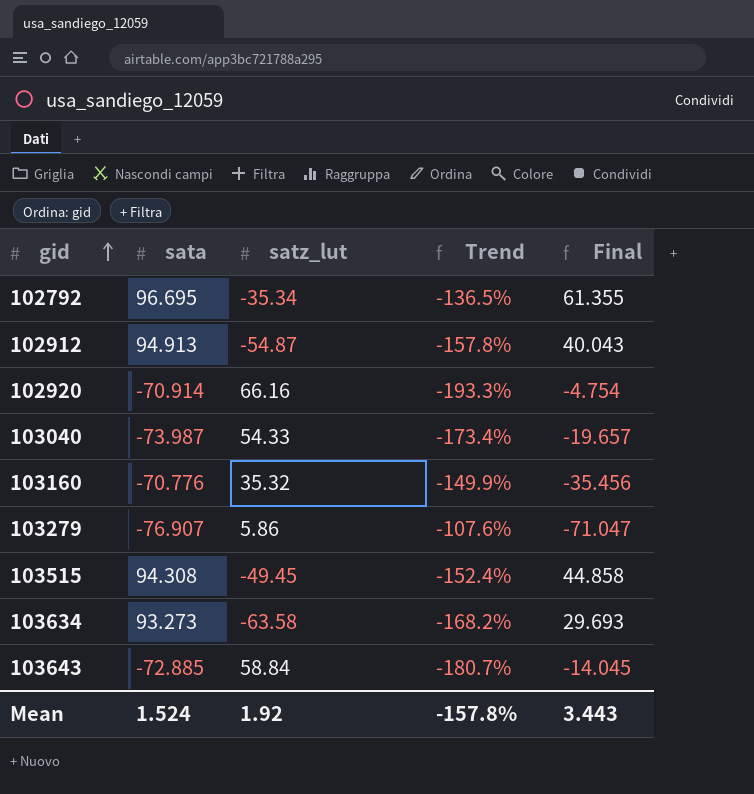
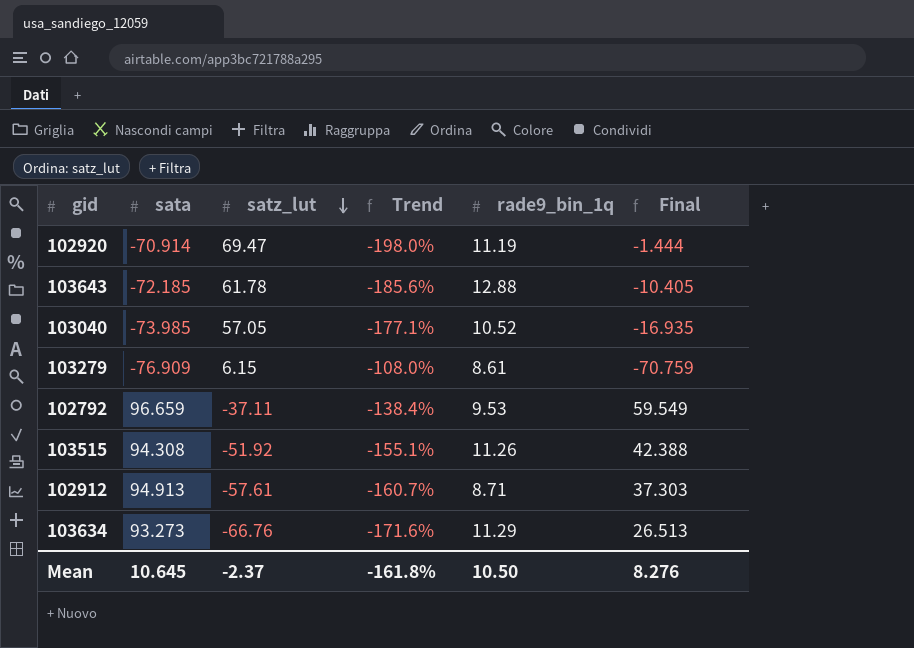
row order: gid ascending -> satz_lut descending
column rade9_bin_1q | position: none -> 5
row 103160: -70.776 | 35.32 | -149.9% | -35.456 -> none
102920 | satz_lut: 66.16 -> 69.47
102920 | Trend: -193.3% -> -198.0%
102920 | Final: -4.754 -> -1.444
103643 | sata: -72.885 -> -72.185
103643 | satz_lut: 58.84 -> 61.78
103643 | Trend: -180.7% -> -185.6%
103643 | Final: -14.045 -> -10.405
103040 | sata: -73.987 -> -73.985
103040 | satz_lut: 54.33 -> 57.05
103040 | Trend: -173.4% -> -177.1%
103040 | Final: -19.657 -> -16.935
103279 | sata: -76.907 -> -76.909
103279 | satz_lut: 5.86 -> 6.15
103279 | Trend: -107.6% -> -108.0%
103279 | Final: -71.047 -> -70.759
102792 | sata: 96.695 -> 96.659
102792 | satz_lut: -35.34 -> -37.11
102792 | Trend: -136.5% -> -138.4%
102792 | Final: 61.355 -> 59.549
103515 | satz_lut: -49.45 -> -51.92
103515 | Trend: -152.4% -> -155.1%
103515 | Final: 44.858 -> 42.388
102912 | satz_lut: -54.87 -> -57.61
102912 | Trend: -157.8% -> -160.7%
102912 | Final: 40.043 -> 37.303
103634 | satz_lut: -63.58 -> -66.76
103634 | Trend: -168.2% -> -171.6%
103634 | Final: 29.693 -> 26.513
Mean | sata: 1.524 -> 10.645
Mean | satz_lut: 1.92 -> -2.37
Mean | Trend: -157.8% -> -161.8%
Mean | Final: 3.443 -> 8.276

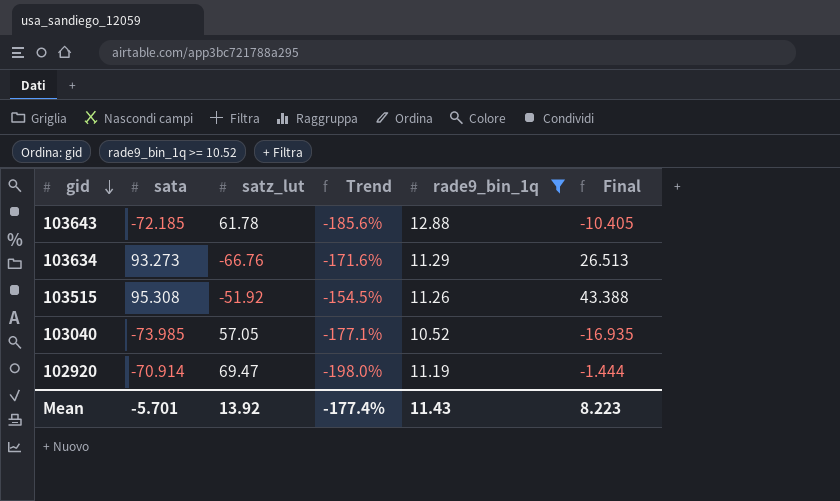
filter: none -> rade9_bin_1q >= 10.52
row order: satz_lut descending -> gid descending
103515 | sata: 94.308 -> 95.308
103515 | Trend: -155.1% -> -154.5%
103515 | Final: 42.388 -> 43.388
Mean | sata: 10.645 -> -5.701
Mean | satz_lut: -2.37 -> 13.92
Mean | Trend: -161.8% -> -177.4%
Mean | rade9_bin_1q: 10.50 -> 11.43
Mean | Final: 8.276 -> 8.223

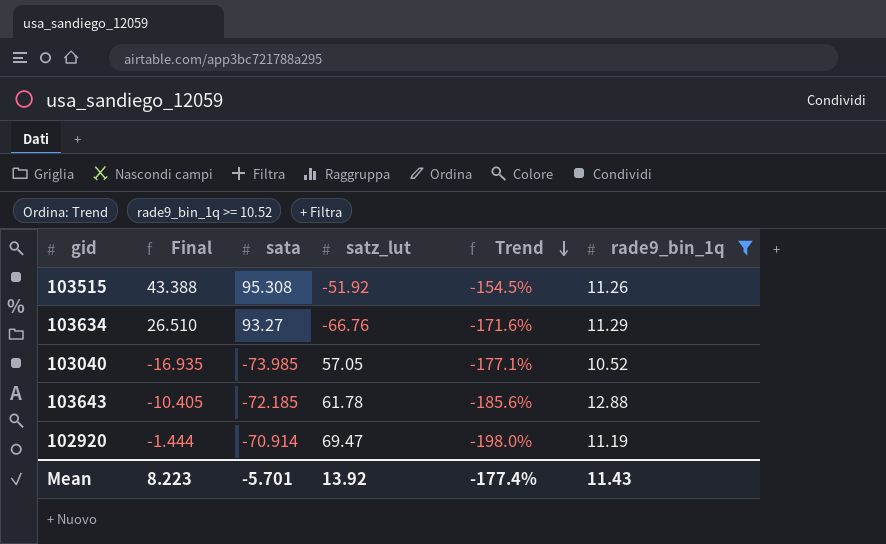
row order: gid descending -> Trend descending
column Final | position: 6 -> 2
103634 | Final: 26.513 -> 26.510
103634 | sata: 93.273 -> 93.27

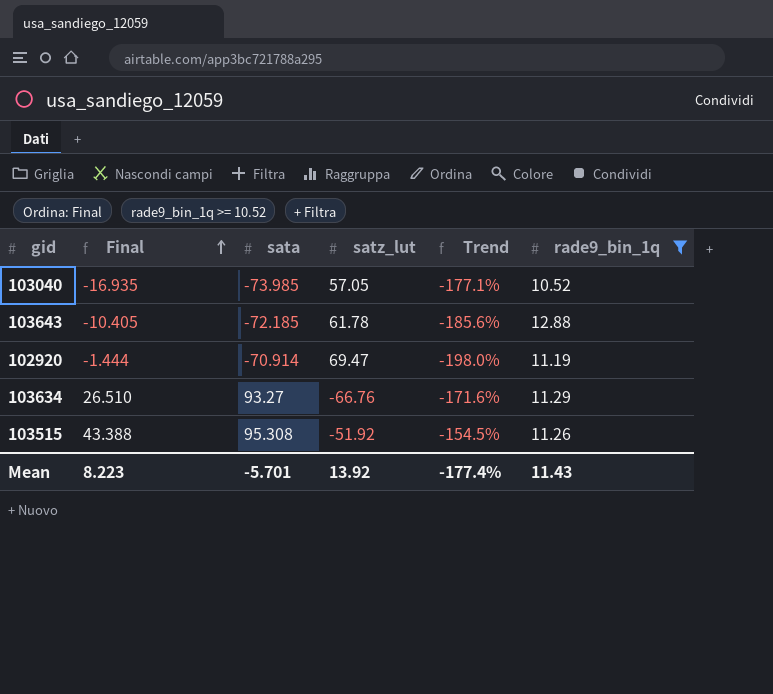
row order: Trend descending -> Final ascending

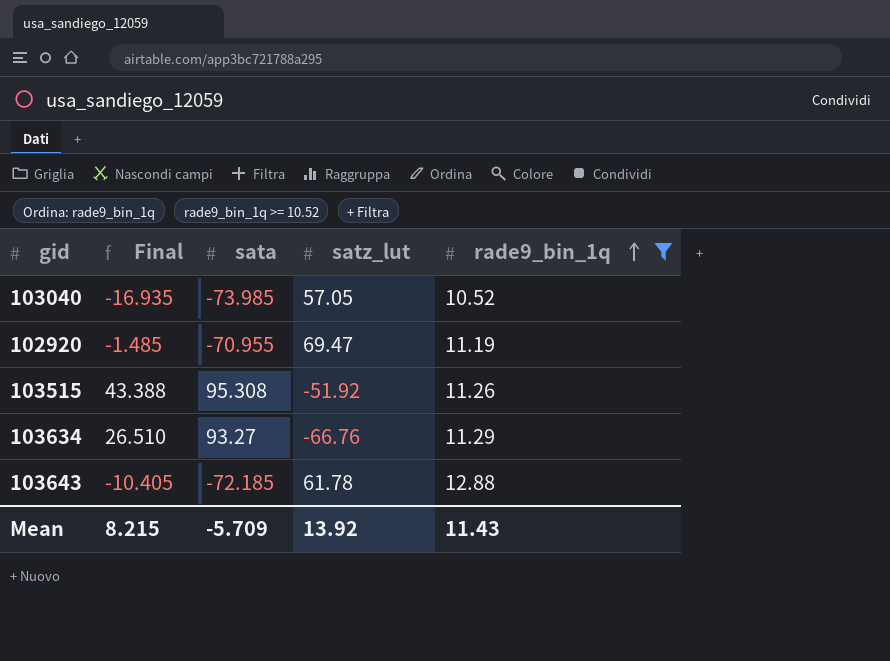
row order: Final ascending -> rade9_bin_1q ascending
column Trend | formula: ([satz_lut] - [sata]) / [sata] -> none
102920 | Final: -1.444 -> -1.485
102920 | sata: -70.914 -> -70.955
Mean | Final: 8.223 -> 8.215
Mean | sata: -5.701 -> -5.709

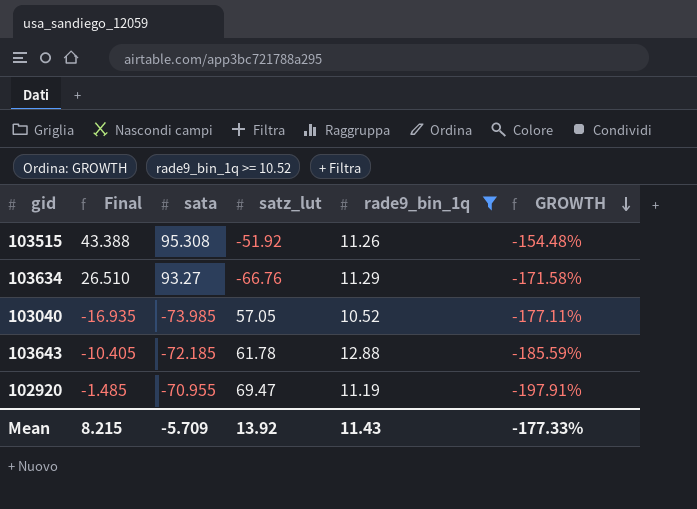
row order: rade9_bin_1q ascending -> GROWTH descending
column GROWTH | formula: none -> ([satz_lut] - [sata]) / [sata]

